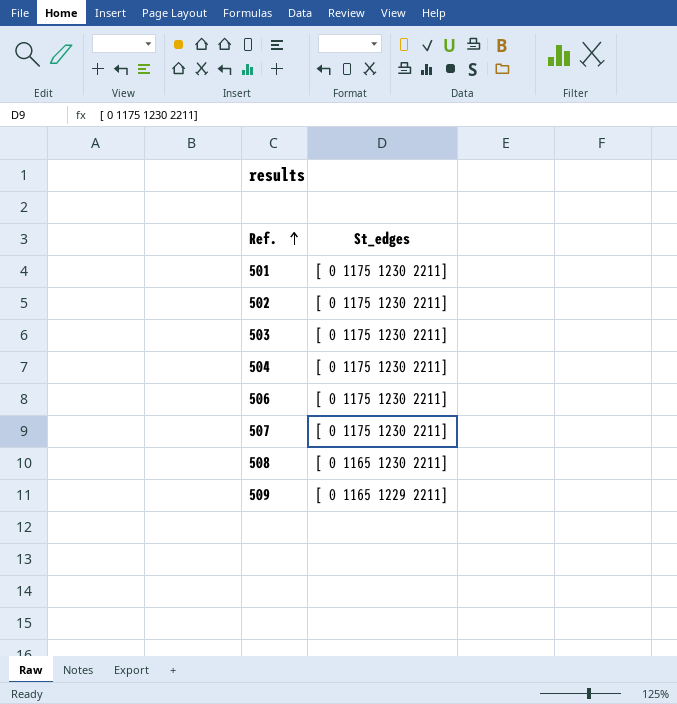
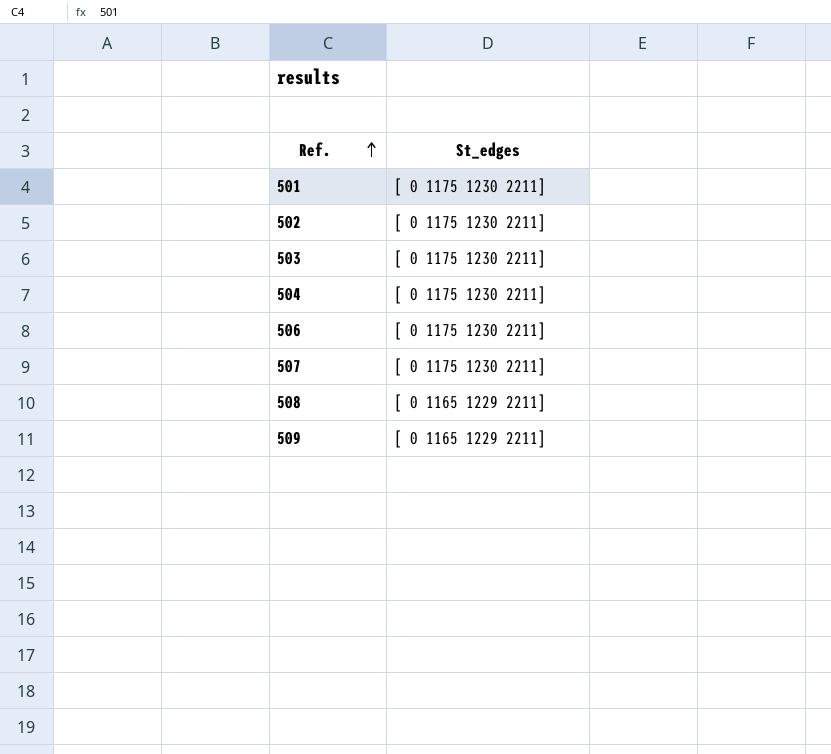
508 | St_edges: [ 0 1165 1230 2211] -> [ 0 1165 1229 2211]

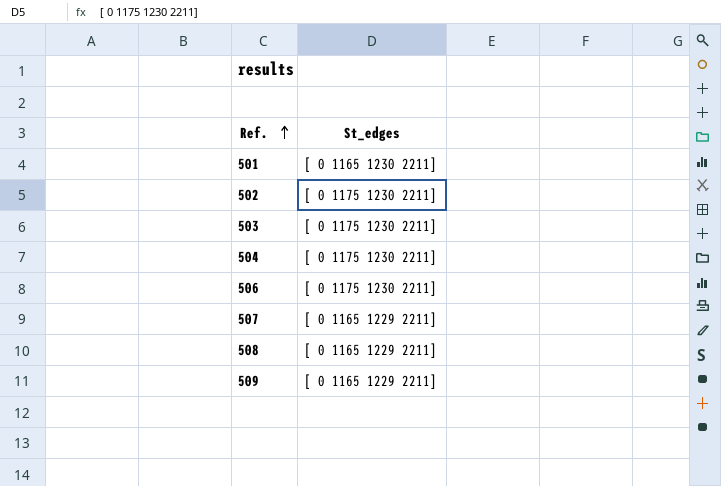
501 | St_edges: [ 0 1175 1230 2211] -> [ 0 1165 1230 2211]
507 | St_edges: [ 0 1175 1230 2211] -> [ 0 1165 1229 2211]

